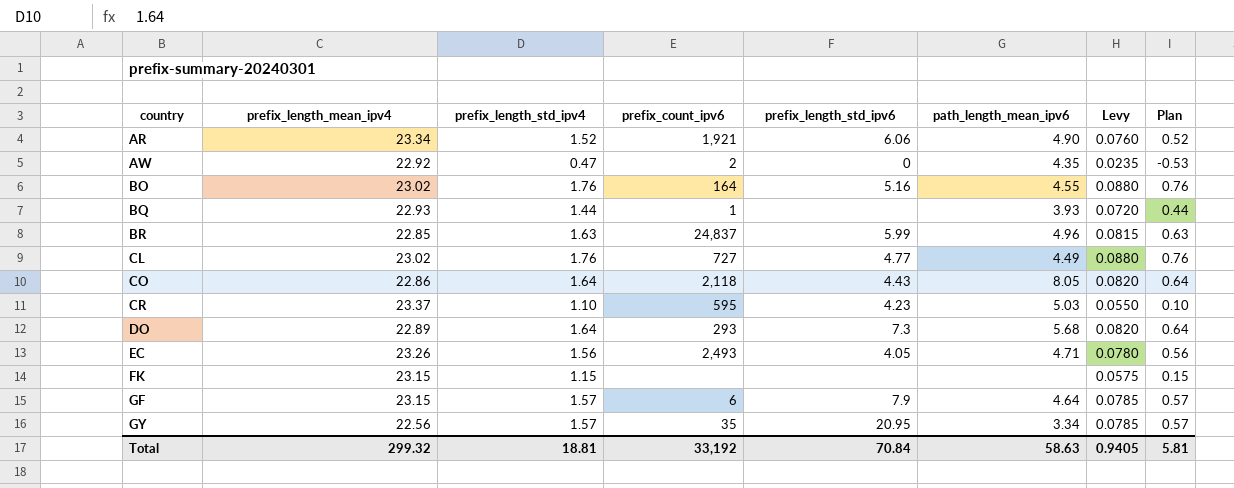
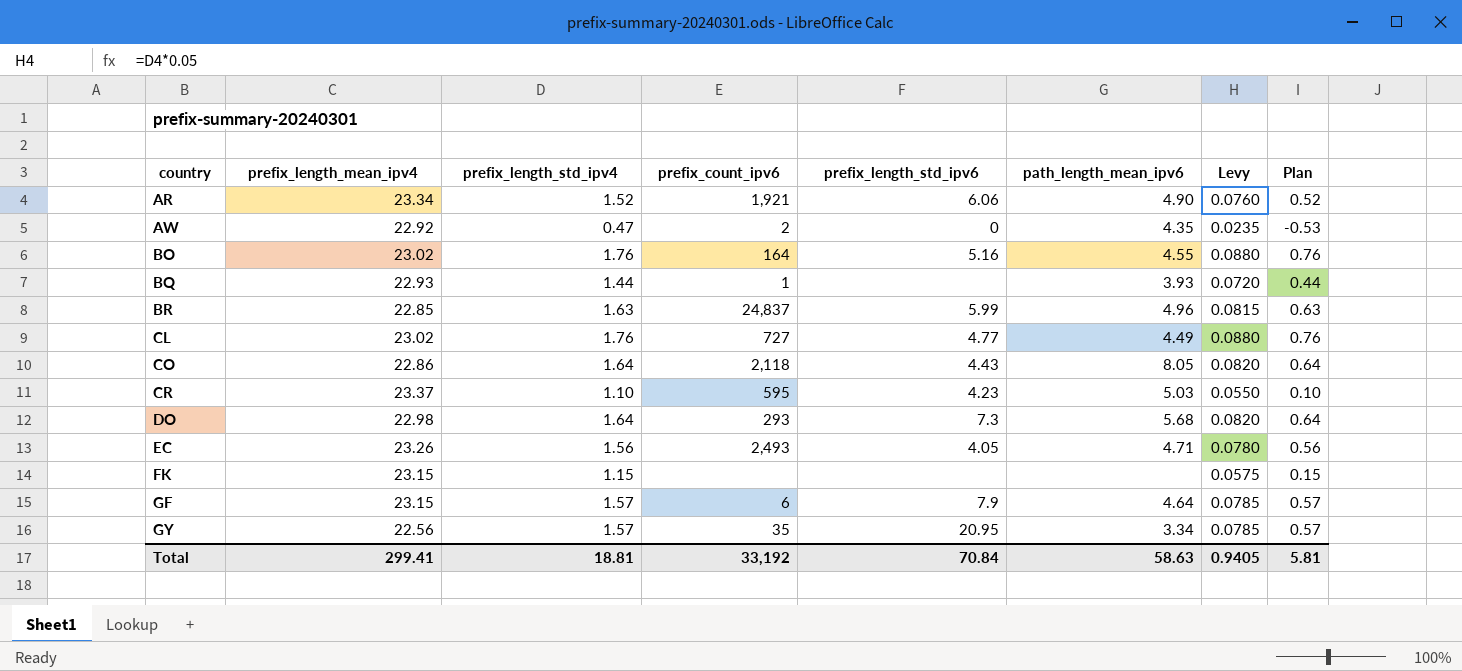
DO | prefix_length_mean_ipv4: 22.89 -> 22.98
Total | prefix_length_mean_ipv4: 299.32 -> 299.41

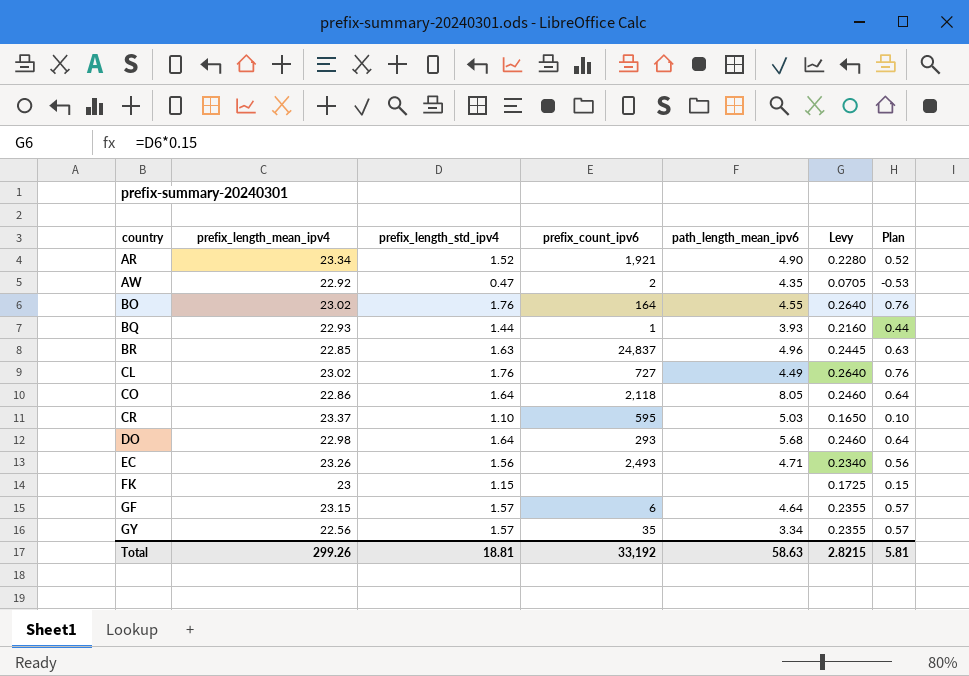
column prefix_length_std_ipv6 | position: 5 -> none
column Levy | formula: [prefix_length_std_ipv4] * 0.05 -> [prefix_length_std_ipv4] * 0.15
FK | prefix_length_mean_ipv4: 23.15 -> 23
Total | prefix_length_mean_ipv4: 299.41 -> 299.26
Total | Levy: 0.9405 -> 2.8215

